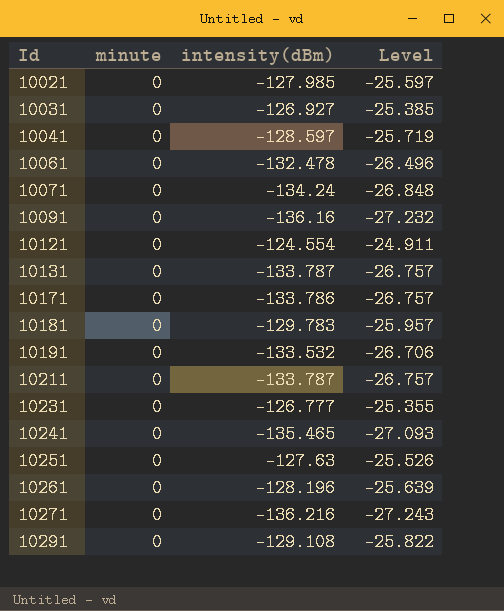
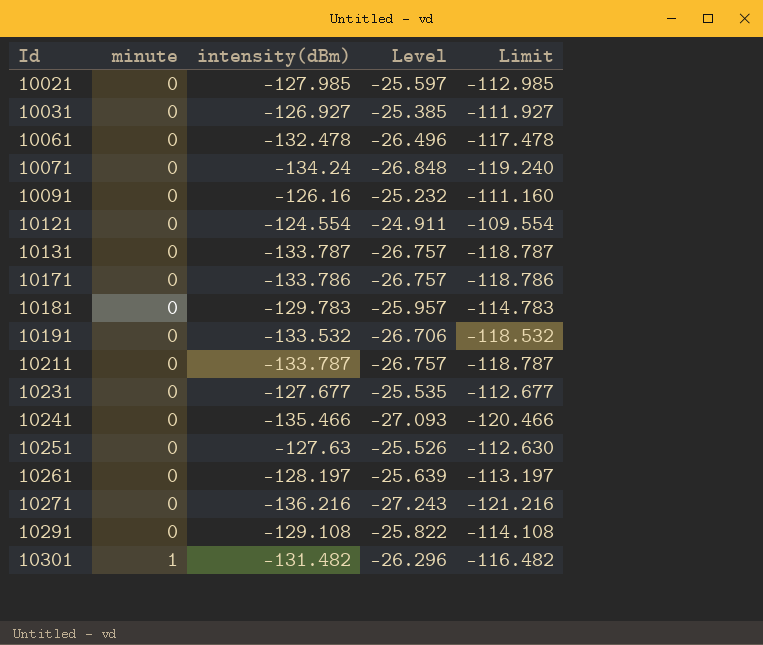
column Limit | formula: none -> [intensity(dBm)] + 15
row 10041: 0 | -128.597 | -25.719 -> none
10091 | intensity(dBm): -136.16 -> -126.16
10091 | Level: -27.232 -> -25.232
10231 | intensity(dBm): -126.777 -> -127.677
10231 | Level: -25.355 -> -25.535
10241 | intensity(dBm): -135.465 -> -135.466
10261 | intensity(dBm): -128.196 -> -128.197
row 10301: none -> 1 | -131.482 | -26.296 | -116.482

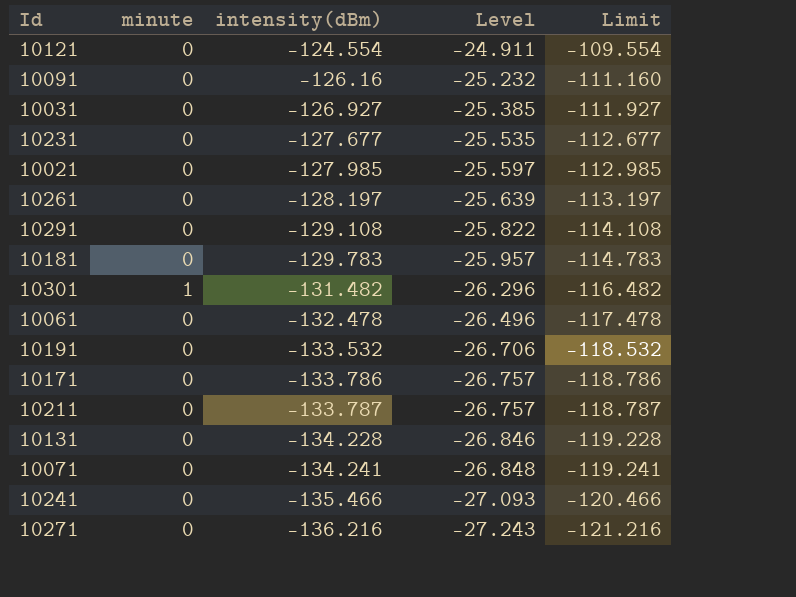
row order: Id ascending -> intensity(dBm) descending
row 10251: 0 | -127.63 | -25.526 | -112.630 -> none
10131 | intensity(dBm): -133.787 -> -134.228
10131 | Level: -26.757 -> -26.846
10131 | Limit: -118.787 -> -119.228
10071 | intensity(dBm): -134.24 -> -134.241
10071 | Limit: -119.240 -> -119.241

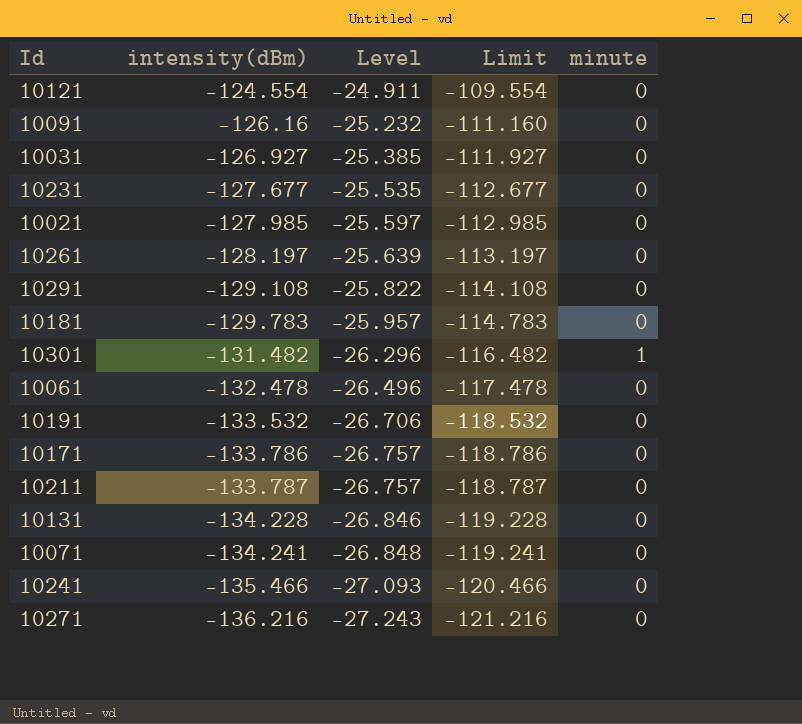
column minute | position: 2 -> 5

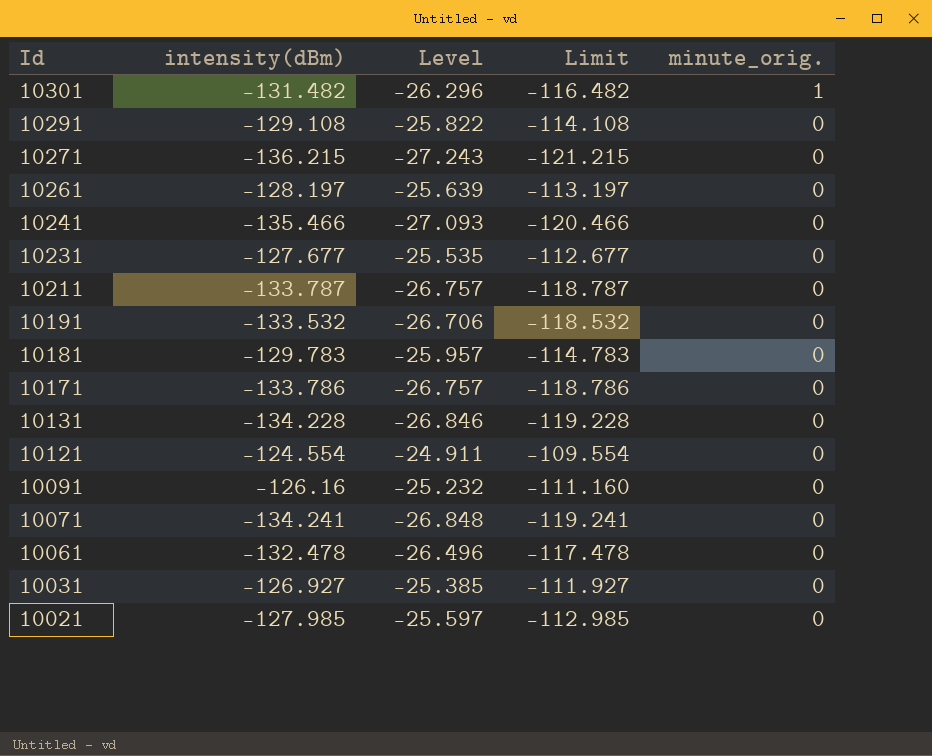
row order: intensity(dBm) descending -> Id descending
column name: minute -> minute_orig.
10271 | intensity(dBm): -136.216 -> -136.215
10271 | Limit: -121.216 -> -121.215

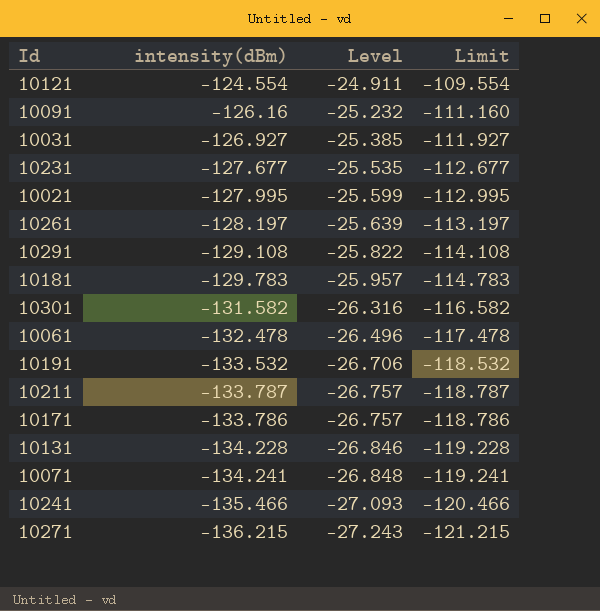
row order: Id descending -> Level descending
column minute_orig. | position: 5 -> none
10021 | intensity(dBm): -127.985 -> -127.995
10021 | Level: -25.597 -> -25.599
10021 | Limit: -112.985 -> -112.995
10301 | intensity(dBm): -131.482 -> -131.582
10301 | Level: -26.296 -> -26.316
10301 | Limit: -116.482 -> -116.582

